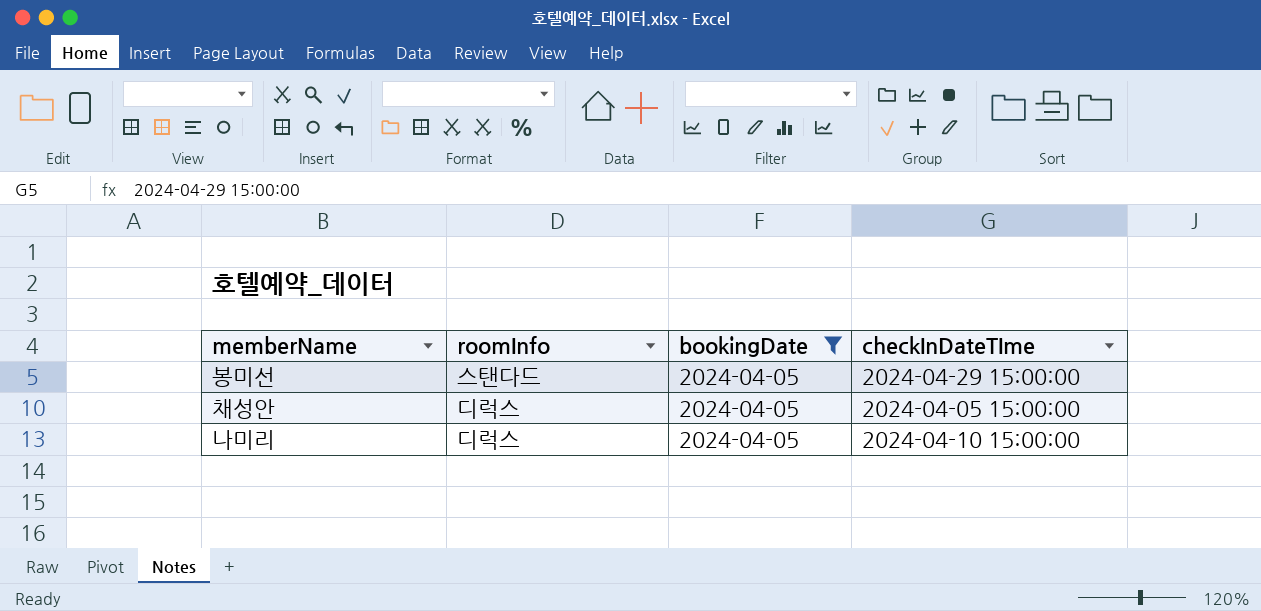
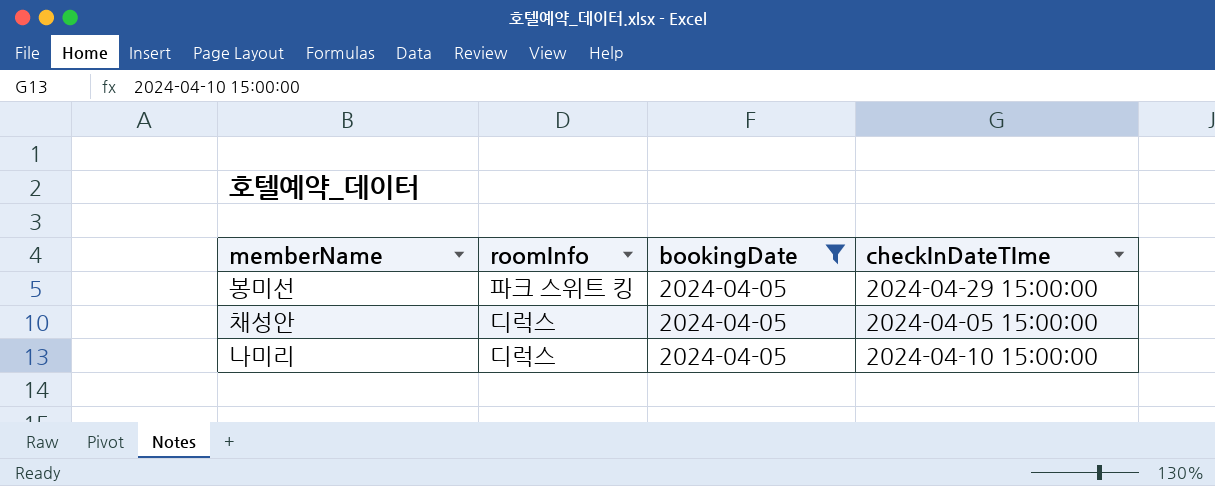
봉미선 | roomInfo: 스탠다드 -> 파크 스위트 킹

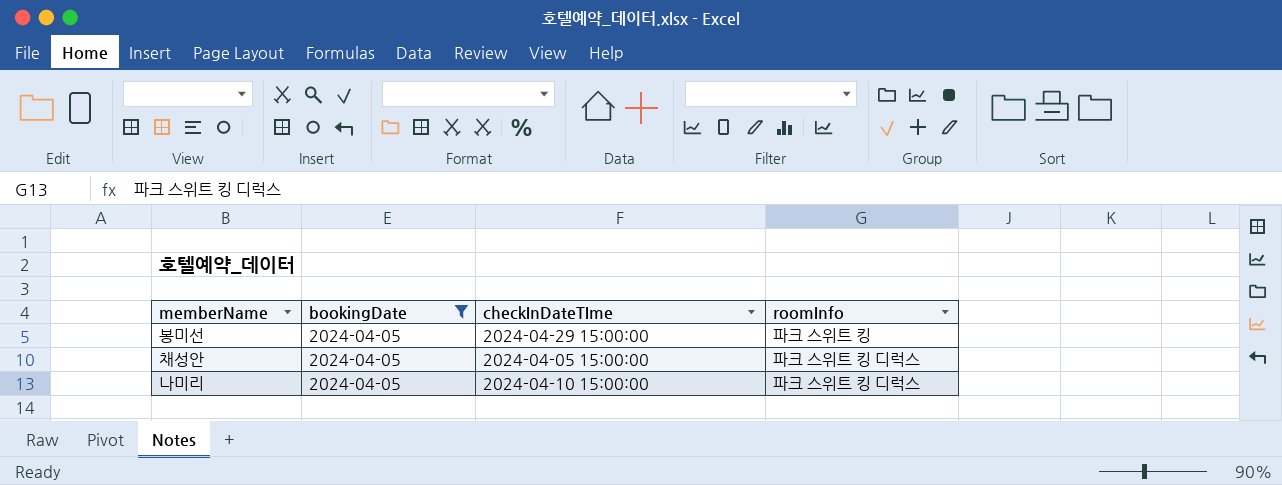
column roomInfo | position: 2 -> 4
채성안 | roomInfo: 디럭스 -> 파크 스위트 킹 디럭스
나미리 | roomInfo: 디럭스 -> 파크 스위트 킹 디럭스

